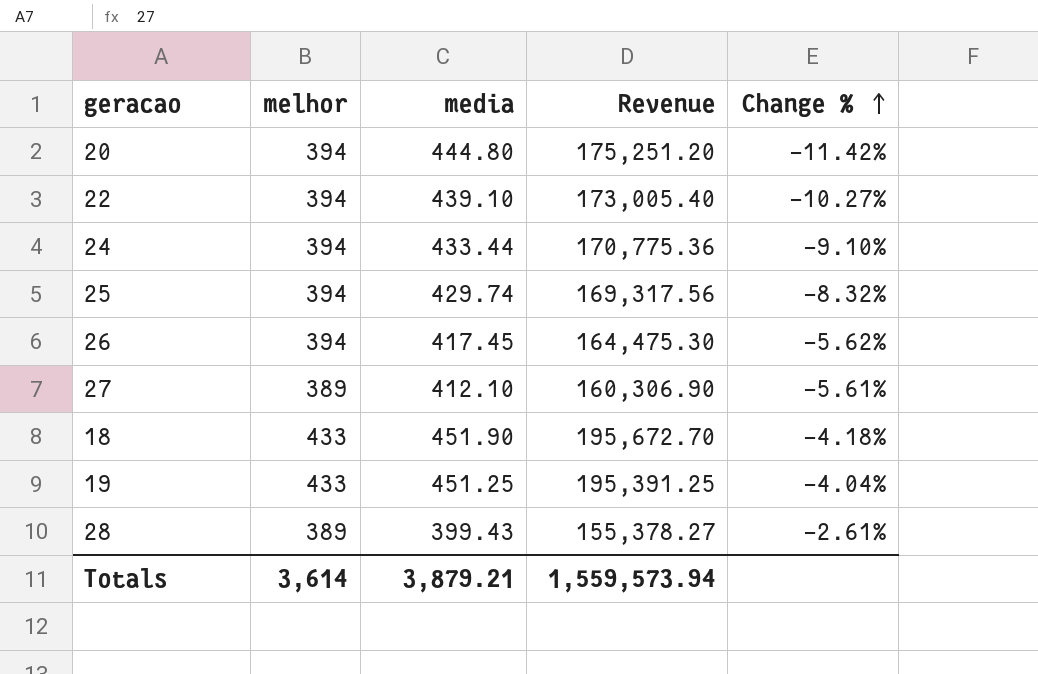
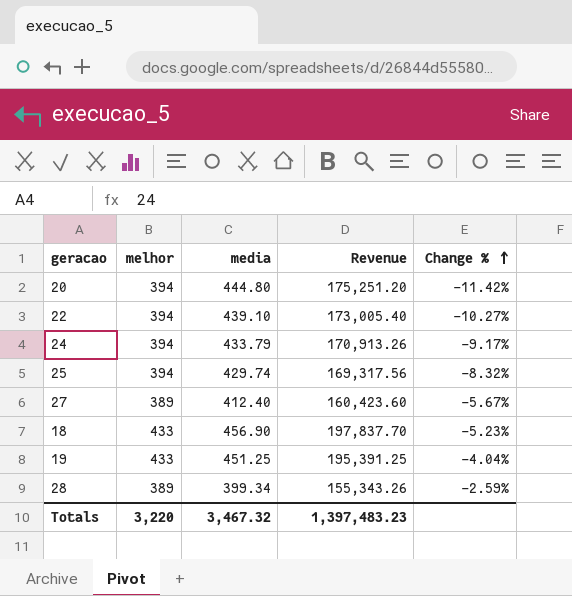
row 26: 394 | 417.45 | 164,475.30 | -5.62% -> none
24 | media: 433.44 -> 433.79
24 | Revenue: 170,775.36 -> 170,913.26
24 | Change %: -9.10% -> -9.17%
27 | media: 412.10 -> 412.40
27 | Revenue: 160,306.90 -> 160,423.60
27 | Change %: -5.61% -> -5.67%
18 | media: 451.90 -> 456.90
18 | Revenue: 195,672.70 -> 197,837.70
18 | Change %: -4.18% -> -5.23%
28 | media: 399.43 -> 399.34
28 | Revenue: 155,378.27 -> 155,343.26
28 | Change %: -2.61% -> -2.59%
Totals | melhor: 3,614 -> 3,220
Totals | media: 3,879.21 -> 3,467.32
Totals | Revenue: 1,559,573.94 -> 1,397,483.23

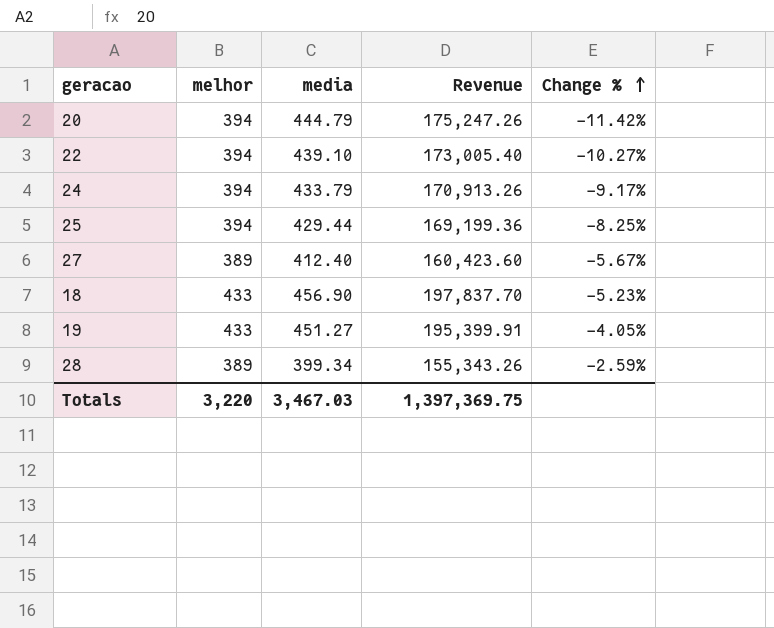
20 | media: 444.80 -> 444.79
20 | Revenue: 175,251.20 -> 175,247.26
25 | media: 429.74 -> 429.44
25 | Revenue: 169,317.56 -> 169,199.36
25 | Change %: -8.32% -> -8.25%
19 | media: 451.25 -> 451.27
19 | Revenue: 195,391.25 -> 195,399.91
19 | Change %: -4.04% -> -4.05%
Totals | media: 3,467.32 -> 3,467.03
Totals | Revenue: 1,397,483.23 -> 1,397,369.75

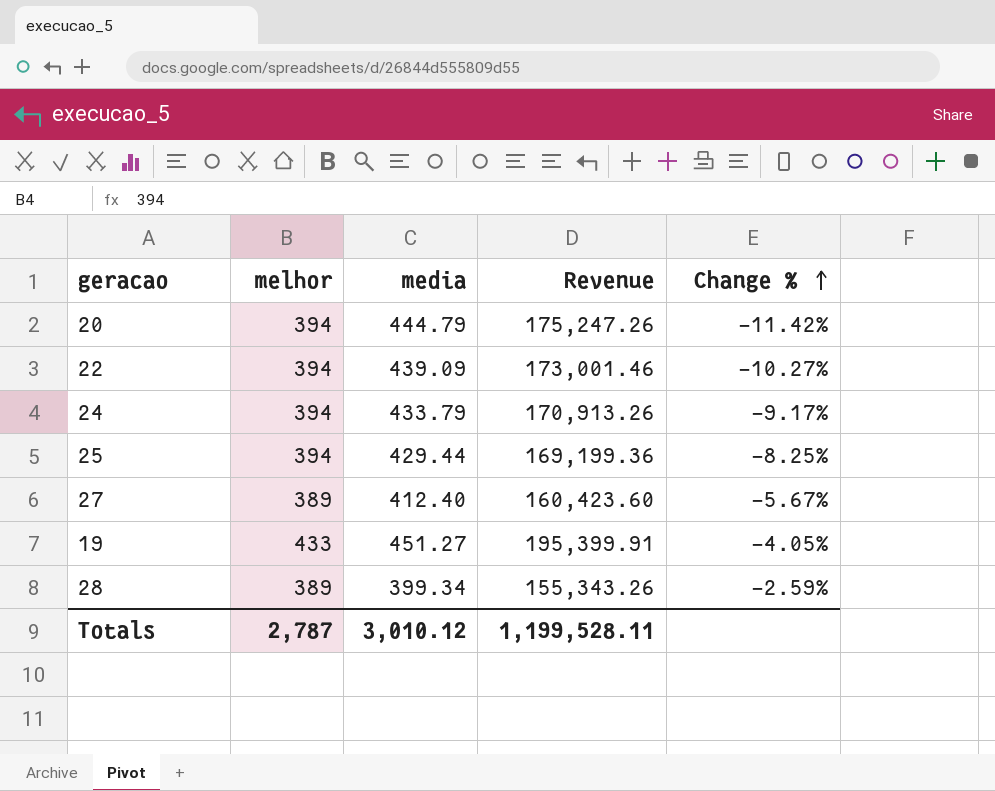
row 18: 433 | 456.90 | 197,837.70 | -5.23% -> none
22 | media: 439.10 -> 439.09
22 | Revenue: 173,005.40 -> 173,001.46
Totals | melhor: 3,220 -> 2,787
Totals | media: 3,467.03 -> 3,010.12
Totals | Revenue: 1,397,369.75 -> 1,199,528.11

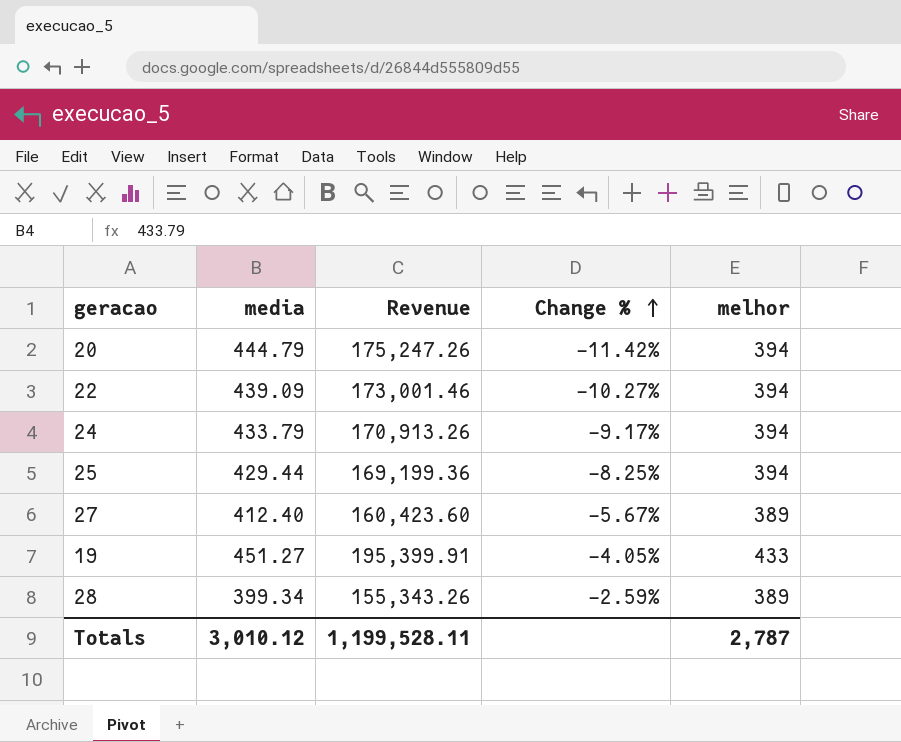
column melhor | position: 2 -> 5

